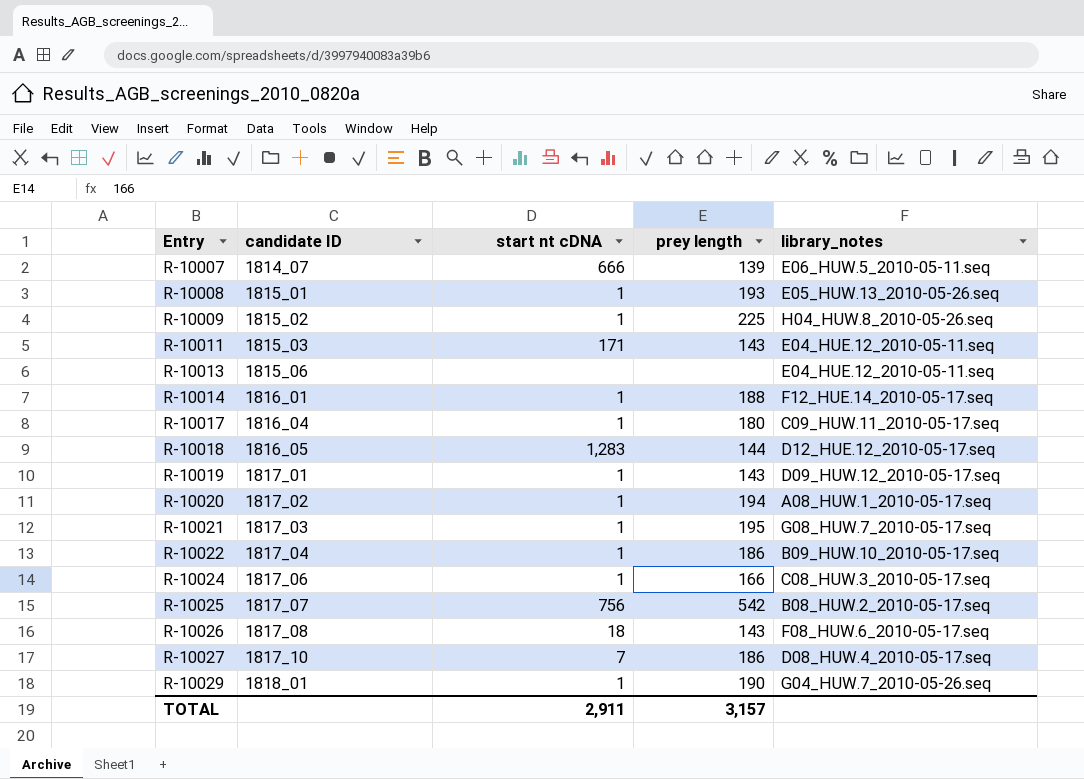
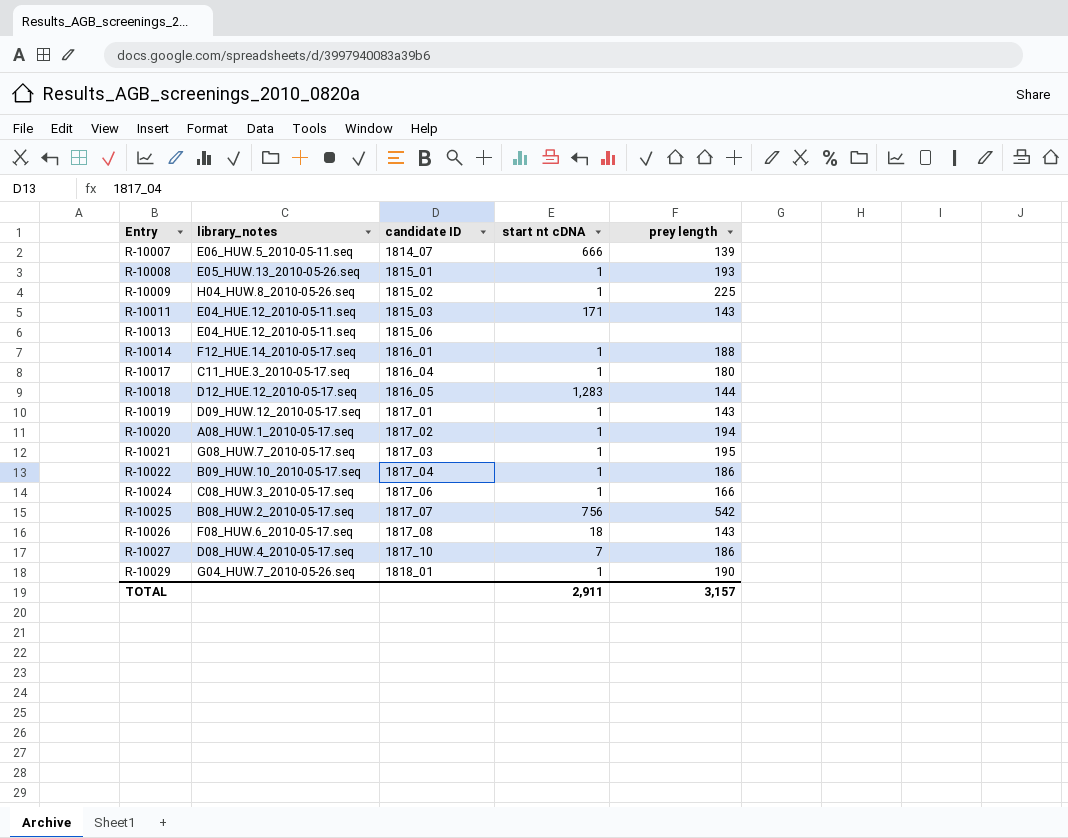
column library_notes | position: 5 -> 2
R-10017 | library_notes: C09_HUW.11_2010-05-17.seq -> C11_HUE.3_2010-05-17.seq

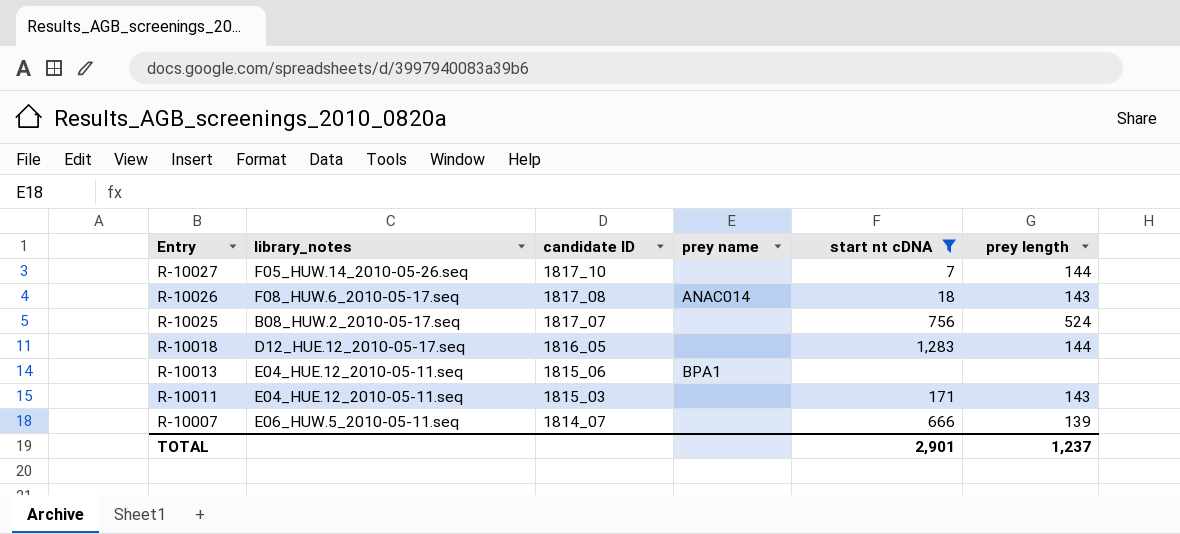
filter: none -> start nt cDNA != 1
row order: Entry ascending -> Entry descending
column prey name | position: none -> 4
R-10027 | library_notes: D08_HUW.4_2010-05-17.seq -> F05_HUW.14_2010-05-26.seq
R-10027 | prey length: 186 -> 144
R-10025 | prey length: 542 -> 524
TOTAL | start nt cDNA: 2,911 -> 2,901
TOTAL | prey length: 3,157 -> 1,237

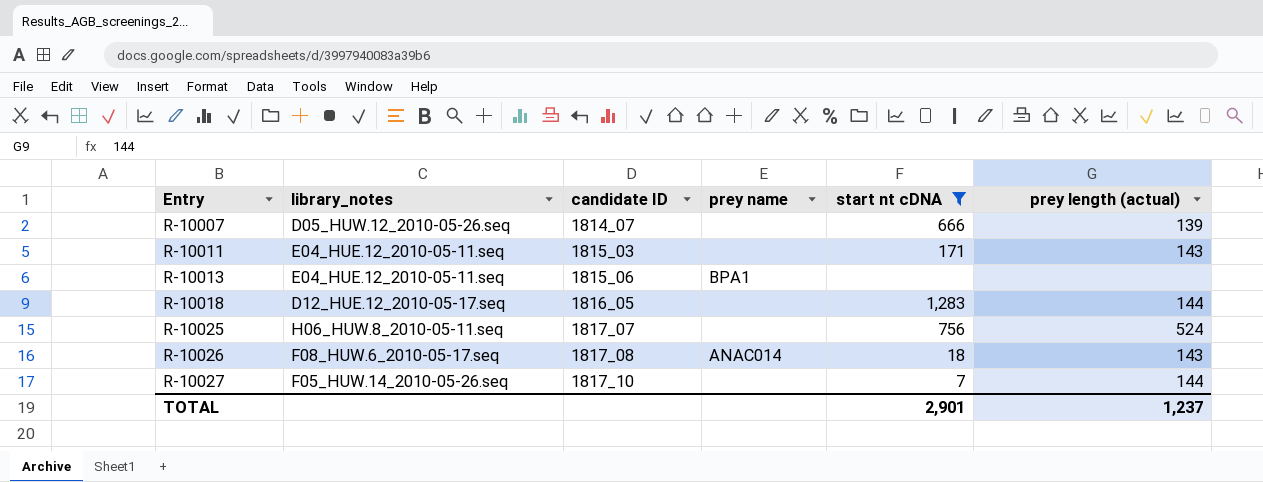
row order: Entry descending -> Entry ascending
column name: prey length -> prey length (actual)
R-10007 | library_notes: E06_HUW.5_2010-05-11.seq -> D05_HUW.12_2010-05-26.seq
R-10025 | library_notes: B08_HUW.2_2010-05-17.seq -> H06_HUW.8_2010-05-11.seq

